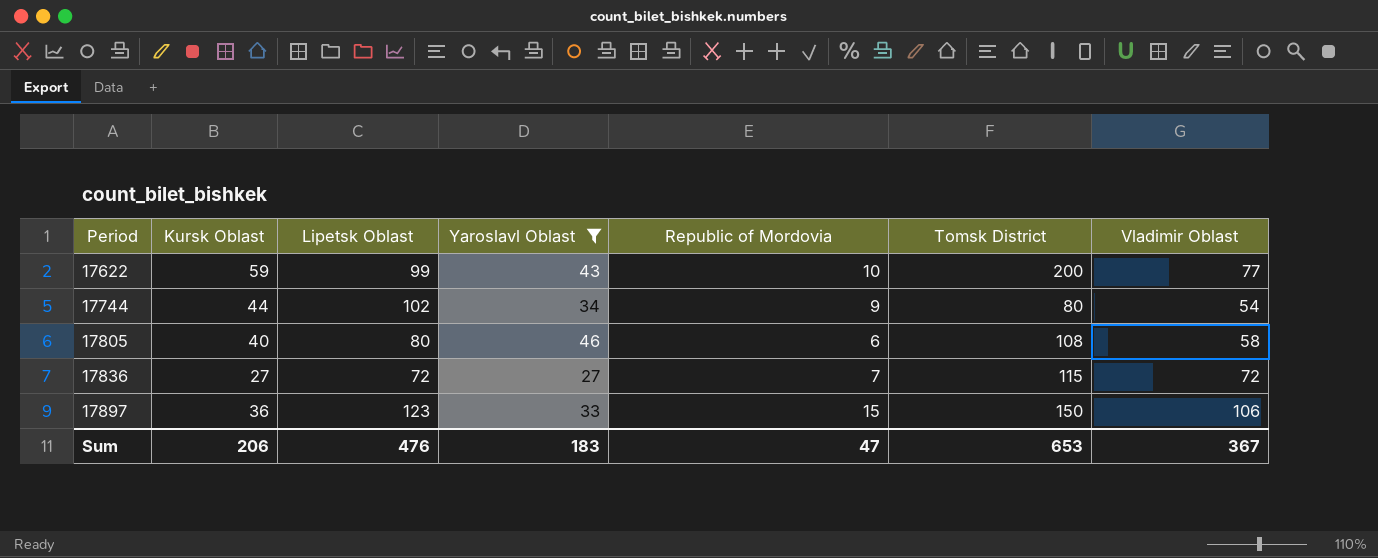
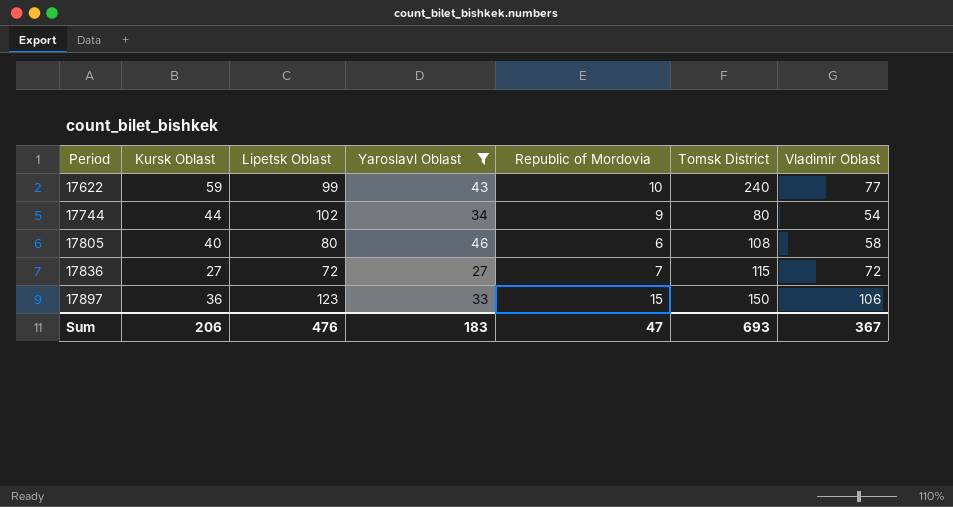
17622 | Tomsk District: 200 -> 240
Sum | Tomsk District: 653 -> 693

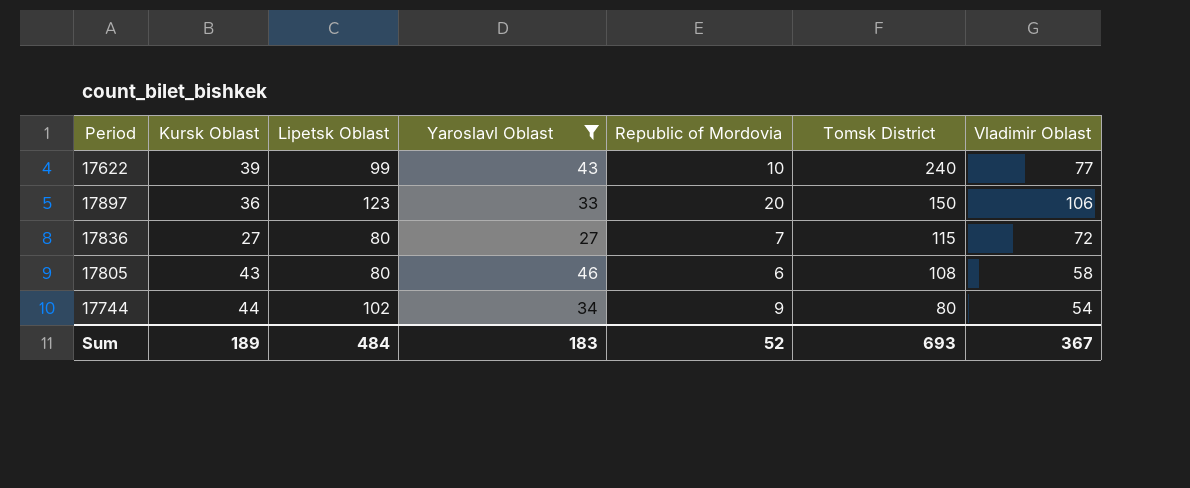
row order: Period ascending -> Tomsk District descending
17622 | Kursk Oblast: 59 -> 39
17897 | Republic of Mordovia: 15 -> 20
17836 | Lipetsk Oblast: 72 -> 80
17805 | Kursk Oblast: 40 -> 43
Sum | Kursk Oblast: 206 -> 189
Sum | Lipetsk Oblast: 476 -> 484
Sum | Republic of Mordovia: 47 -> 52

